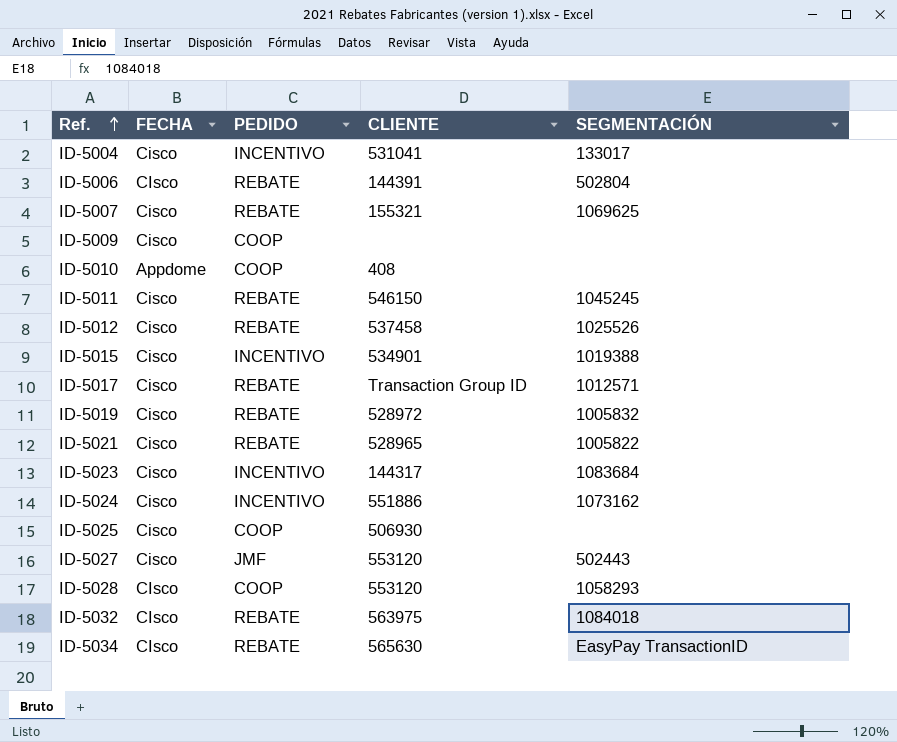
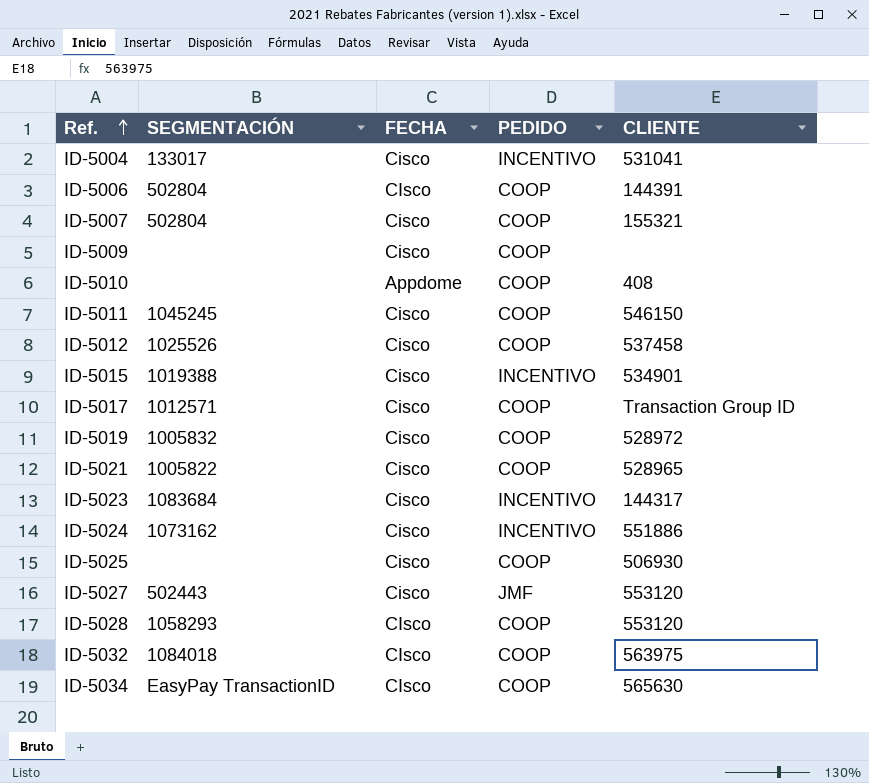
column SEGMENTACIÓN | position: 5 -> 2
ID-5006 | PEDIDO: REBATE -> COOP
ID-5007 | SEGMENTACIÓN: 1069625 -> 502804
ID-5007 | PEDIDO: REBATE -> COOP
ID-5011 | PEDIDO: REBATE -> COOP
ID-5012 | PEDIDO: REBATE -> COOP
ID-5017 | PEDIDO: REBATE -> COOP
ID-5019 | PEDIDO: REBATE -> COOP
ID-5021 | PEDIDO: REBATE -> COOP
ID-5032 | PEDIDO: REBATE -> COOP
ID-5034 | PEDIDO: REBATE -> COOP

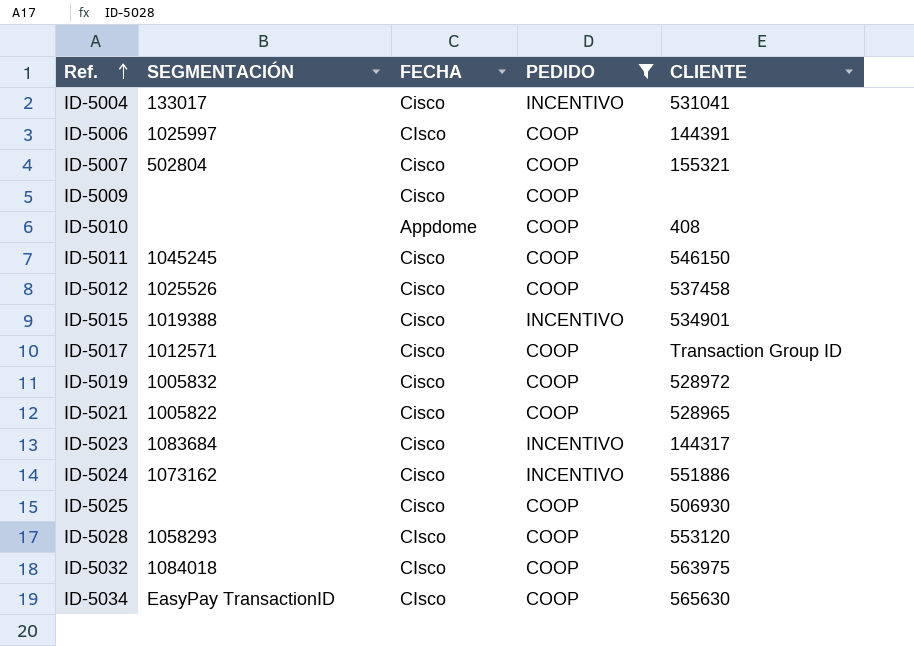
filter: none -> PEDIDO != JMF
ID-5006 | SEGMENTACIÓN: 502804 -> 1025997

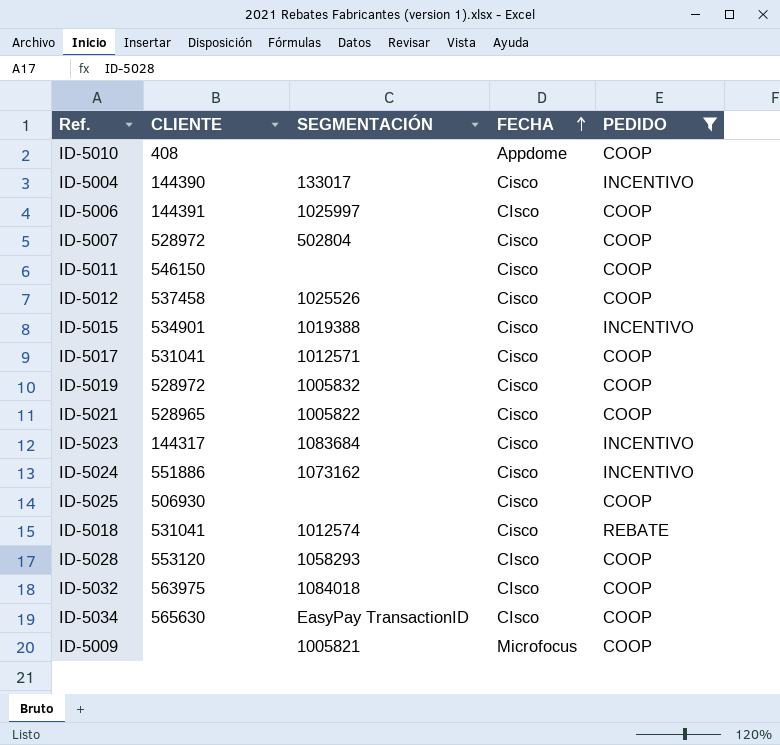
row order: Ref. ascending -> FECHA ascending
column CLIENTE | position: 5 -> 2
ID-5004 | CLIENTE: 531041 -> 144390
ID-5007 | CLIENTE: 155321 -> 528972
ID-5011 | SEGMENTACIÓN: 1045245 -> none
ID-5017 | CLIENTE: Transaction Group ID -> 531041
row ID-5018: none -> 531041 | 1012574 | Cisco | REBATE
ID-5009 | SEGMENTACIÓN: none -> 1005821
ID-5009 | FECHA: Cisco -> Microfocus

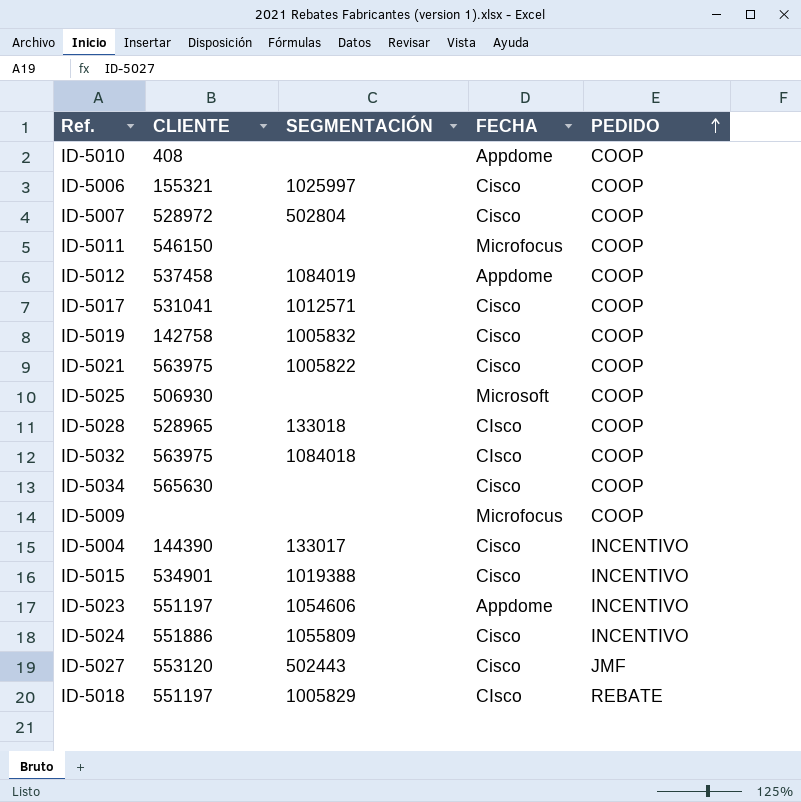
filter: PEDIDO != JMF -> none
row order: FECHA ascending -> PEDIDO ascending
ID-5006 | CLIENTE: 144391 -> 155321
ID-5006 | FECHA: CIsco -> Cisco
ID-5011 | FECHA: Cisco -> Microfocus
ID-5012 | SEGMENTACIÓN: 1025526 -> 1084019
ID-5012 | FECHA: Cisco -> Appdome
ID-5019 | CLIENTE: 528972 -> 142758
ID-5021 | CLIENTE: 528965 -> 563975
ID-5025 | FECHA: Cisco -> Microsoft
ID-5028 | CLIENTE: 553120 -> 528965
ID-5028 | SEGMENTACIÓN: 1058293 -> 133018
ID-5034 | SEGMENTACIÓN: EasyPay TransactionID -> none
ID-5034 | FECHA: CIsco -> Cisco
ID-5009 | SEGMENTACIÓN: 1005821 -> none
ID-5023 | CLIENTE: 144317 -> 551197
ID-5023 | SEGMENTACIÓN: 1083684 -> 1054606
ID-5023 | FECHA: Cisco -> Appdome
ID-5024 | SEGMENTACIÓN: 1073162 -> 1055809
ID-5018 | CLIENTE: 531041 -> 551197
ID-5018 | SEGMENTACIÓN: 1012574 -> 1005829
ID-5018 | FECHA: Cisco -> CIsco

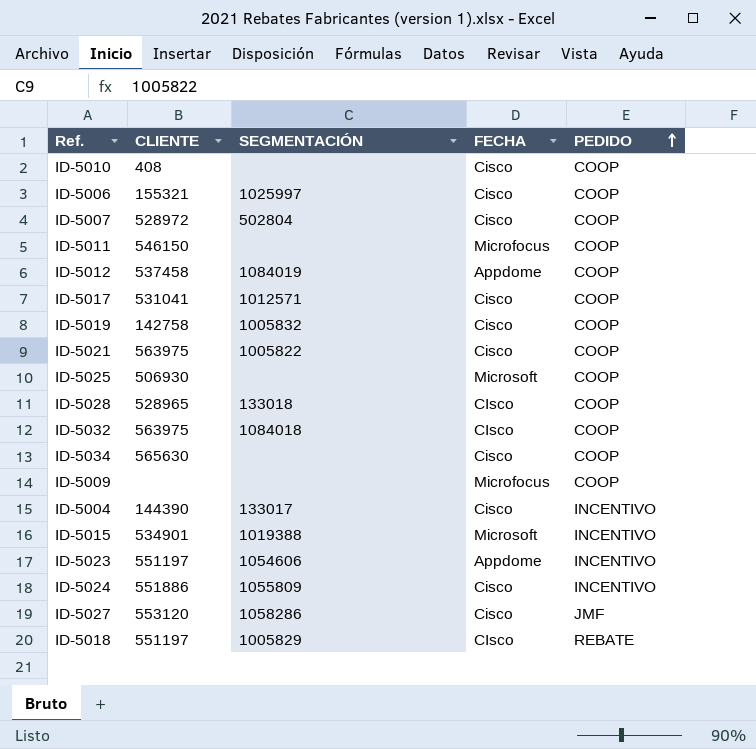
ID-5010 | FECHA: Appdome -> Cisco
ID-5015 | FECHA: Cisco -> Microsoft
ID-5027 | SEGMENTACIÓN: 502443 -> 1058286

